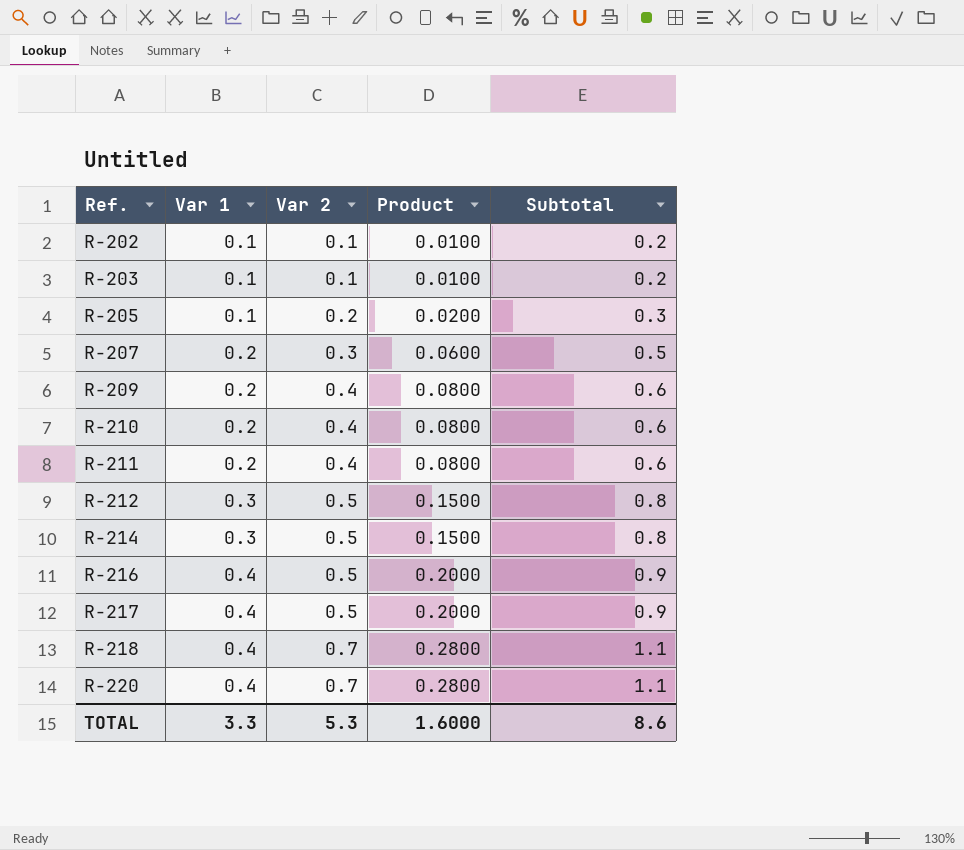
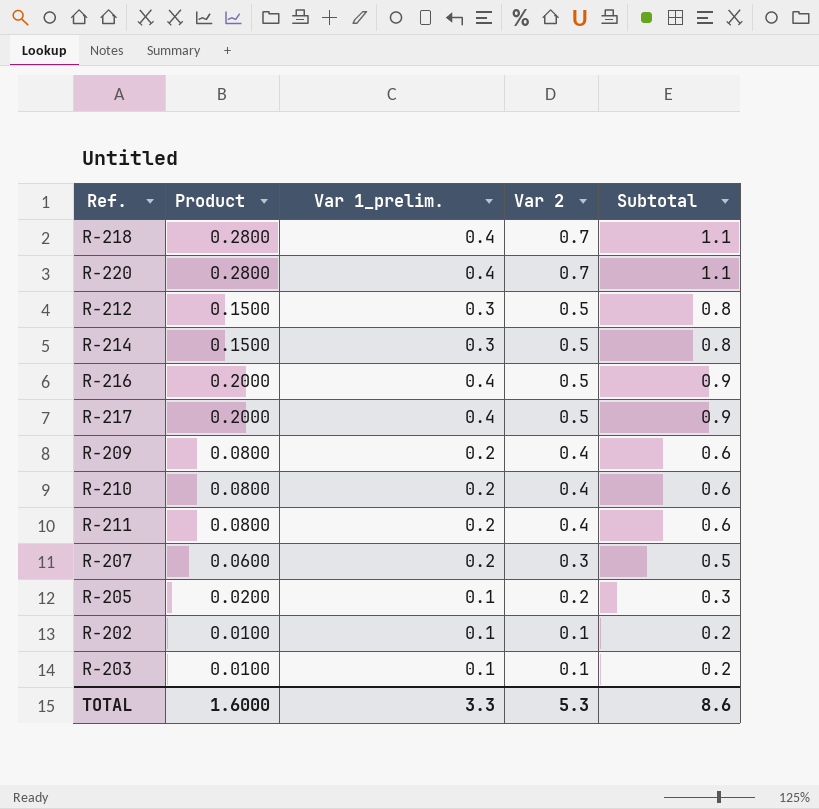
row order: Ref. ascending -> Var 2 descending
column Product | position: 4 -> 2
column name: Var 1 -> Var 1_prelim.

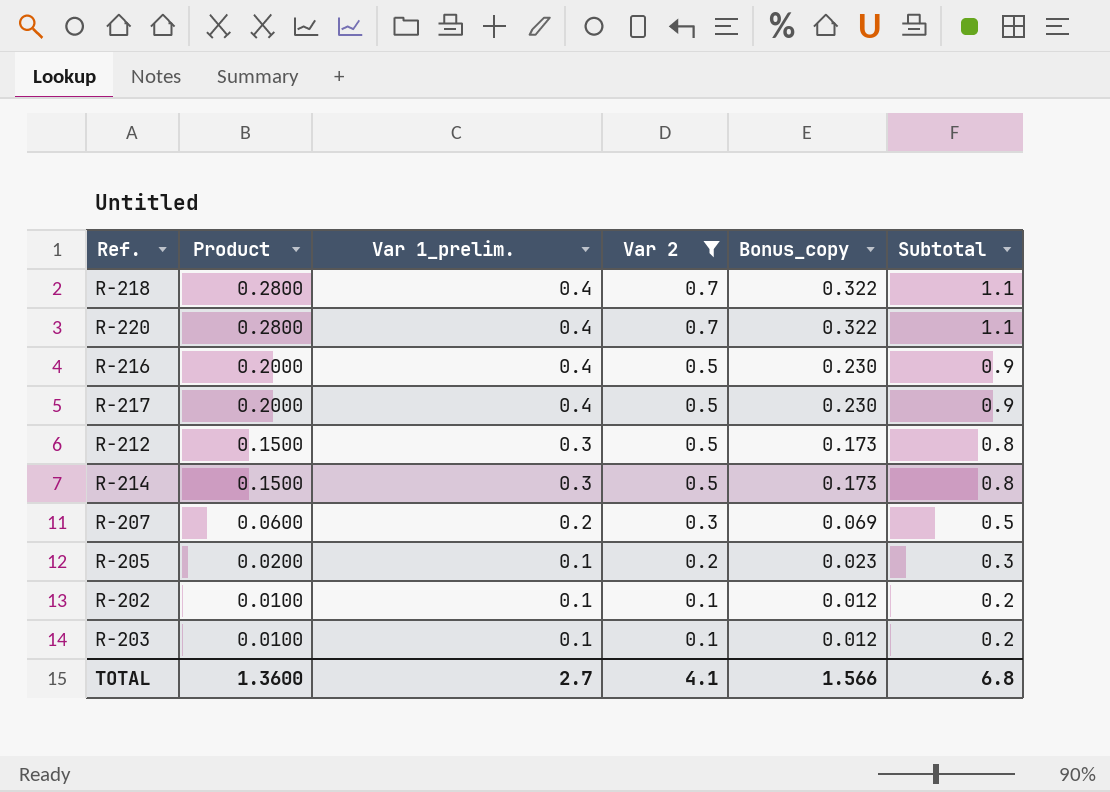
filter: none -> Var 2 != 0.4
row order: Var 2 descending -> Product descending
column Bonus_copy | formula: none -> [Product] * 1.15
TOTAL | Product: 1.6000 -> 1.3600
TOTAL | Var 1_prelim.: 3.3 -> 2.7
TOTAL | Var 2: 5.3 -> 4.1
TOTAL | Subtotal: 8.6 -> 6.8

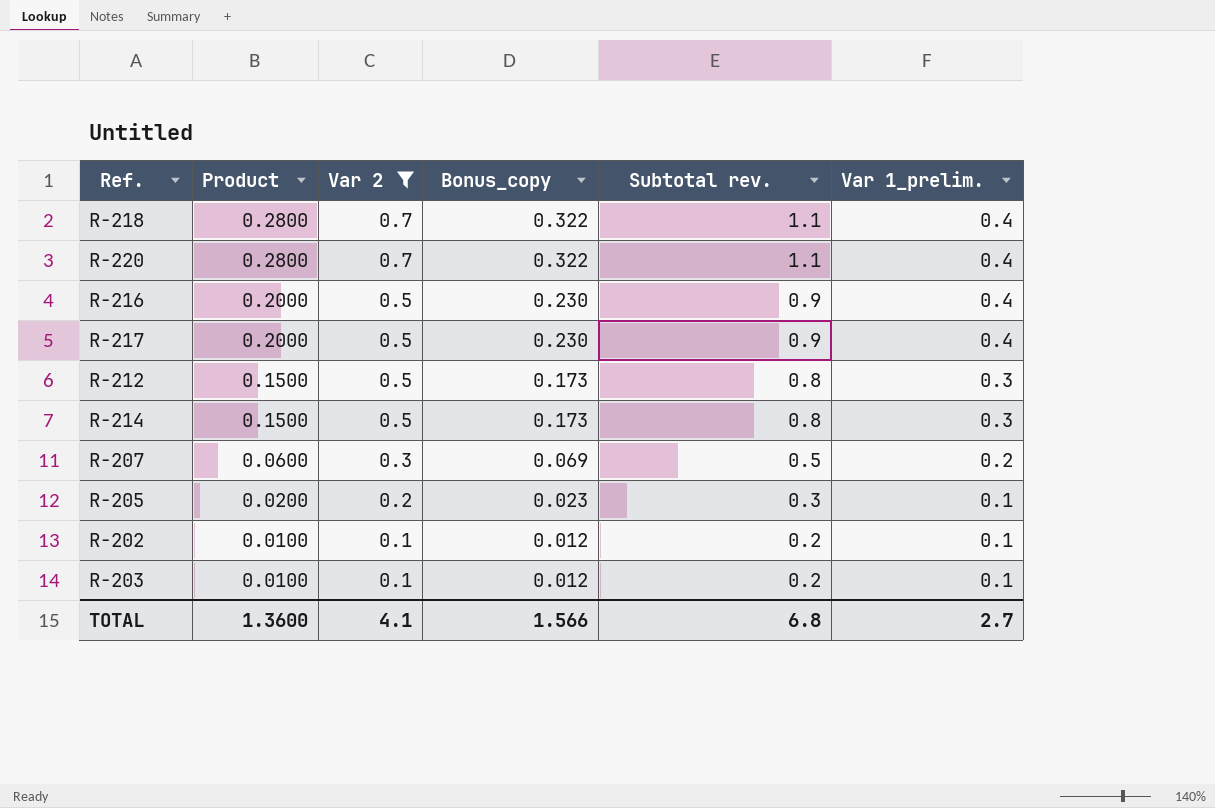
column name: Subtotal -> Subtotal rev.
column Var 1_prelim. | position: 3 -> 6

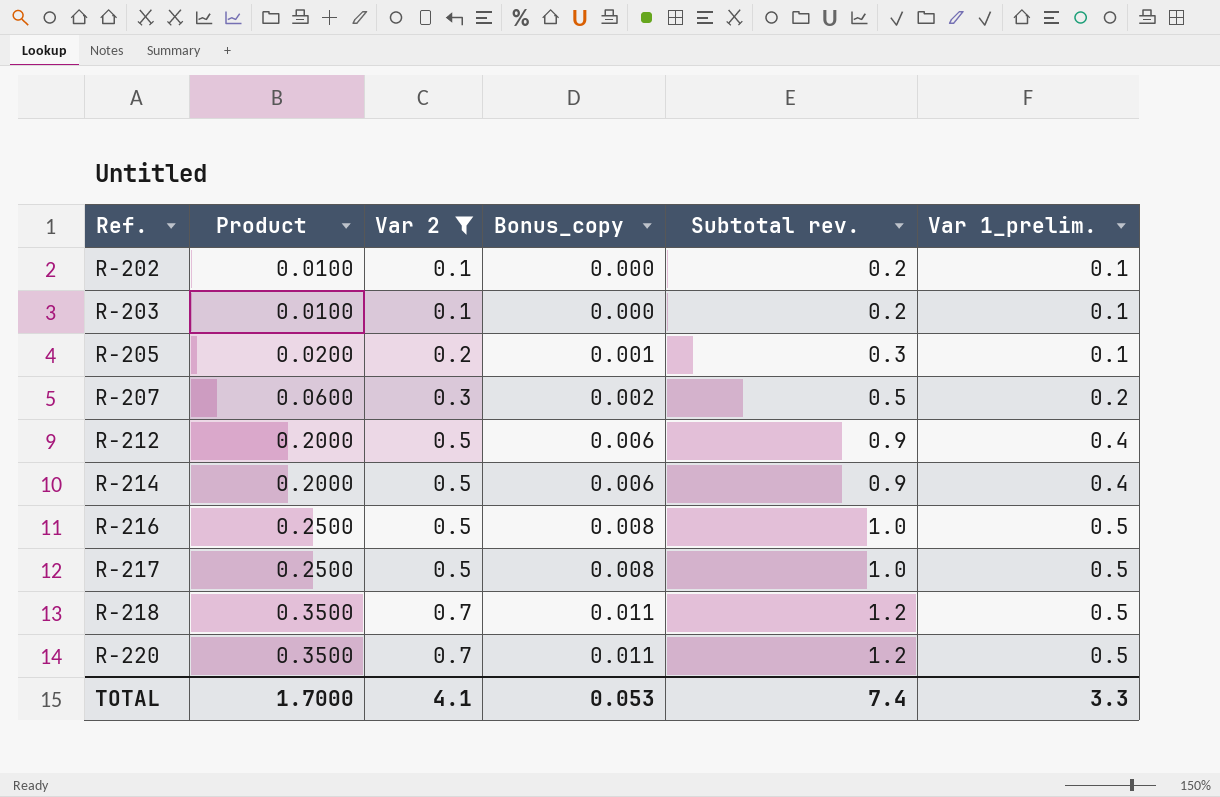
row order: Product descending -> Ref. ascending
column Bonus_copy | formula: [Product] * 1.15 -> [Product] * 0.03
R-212 | Product: 0.1500 -> 0.2000
R-212 | Subtotal rev.: 0.8 -> 0.9
R-212 | Var 1_prelim.: 0.3 -> 0.4
R-214 | Product: 0.1500 -> 0.2000
R-214 | Subtotal rev.: 0.8 -> 0.9
R-214 | Var 1_prelim.: 0.3 -> 0.4
R-216 | Product: 0.2000 -> 0.2500
R-216 | Subtotal rev.: 0.9 -> 1.0
R-216 | Var 1_prelim.: 0.4 -> 0.5
R-217 | Product: 0.2000 -> 0.2500
R-217 | Subtotal rev.: 0.9 -> 1.0
R-217 | Var 1_prelim.: 0.4 -> 0.5
R-218 | Product: 0.2800 -> 0.3500
R-218 | Subtotal rev.: 1.1 -> 1.2
R-218 | Var 1_prelim.: 0.4 -> 0.5
R-220 | Product: 0.2800 -> 0.3500
R-220 | Subtotal rev.: 1.1 -> 1.2
R-220 | Var 1_prelim.: 0.4 -> 0.5
TOTAL | Product: 1.3600 -> 1.7000
TOTAL | Bonus_copy: 1.566 -> 0.053
TOTAL | Subtotal rev.: 6.8 -> 7.4
TOTAL | Var 1_prelim.: 2.7 -> 3.3

